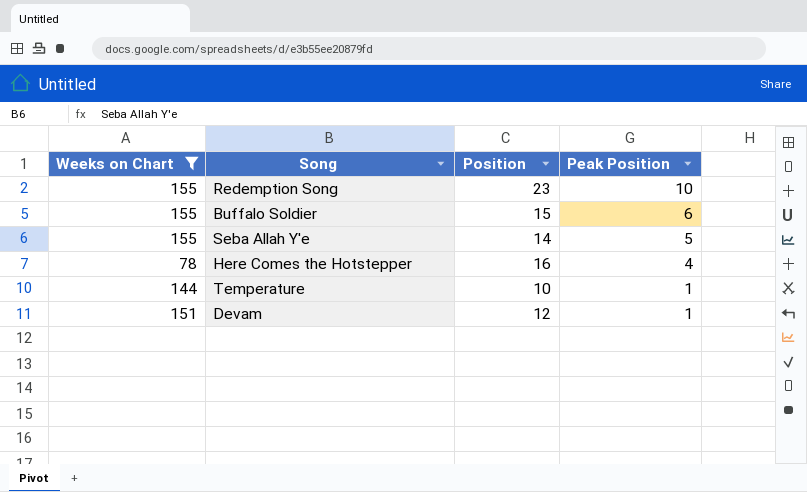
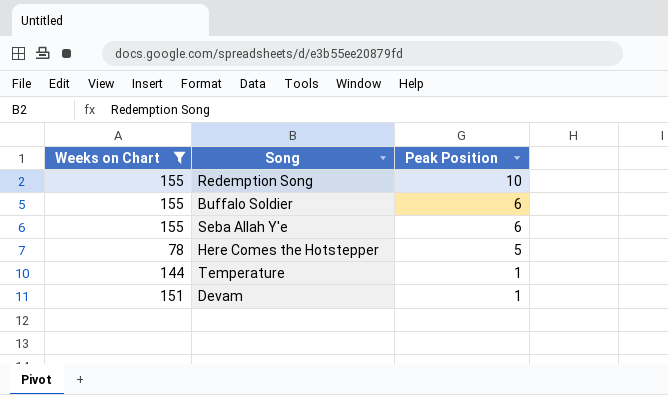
column Position | position: 3 -> none
Seba Allah Y'e | Peak Position: 5 -> 6
Here Comes the Hotstepper | Peak Position: 4 -> 5

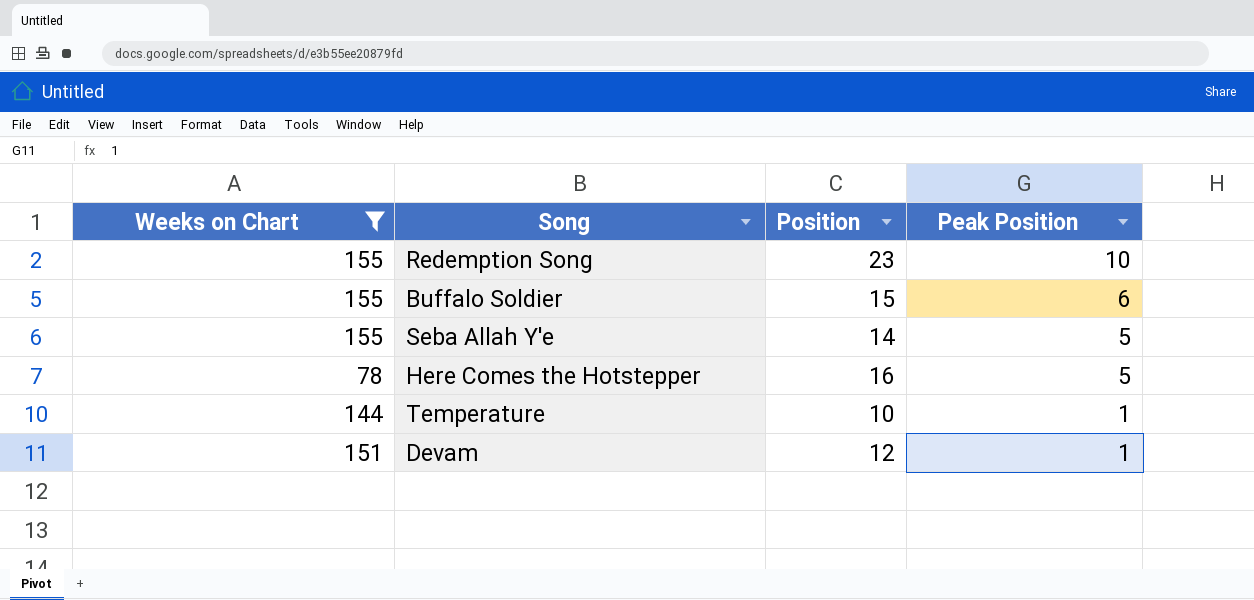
column Position | position: none -> 3
Seba Allah Y'e | Peak Position: 6 -> 5

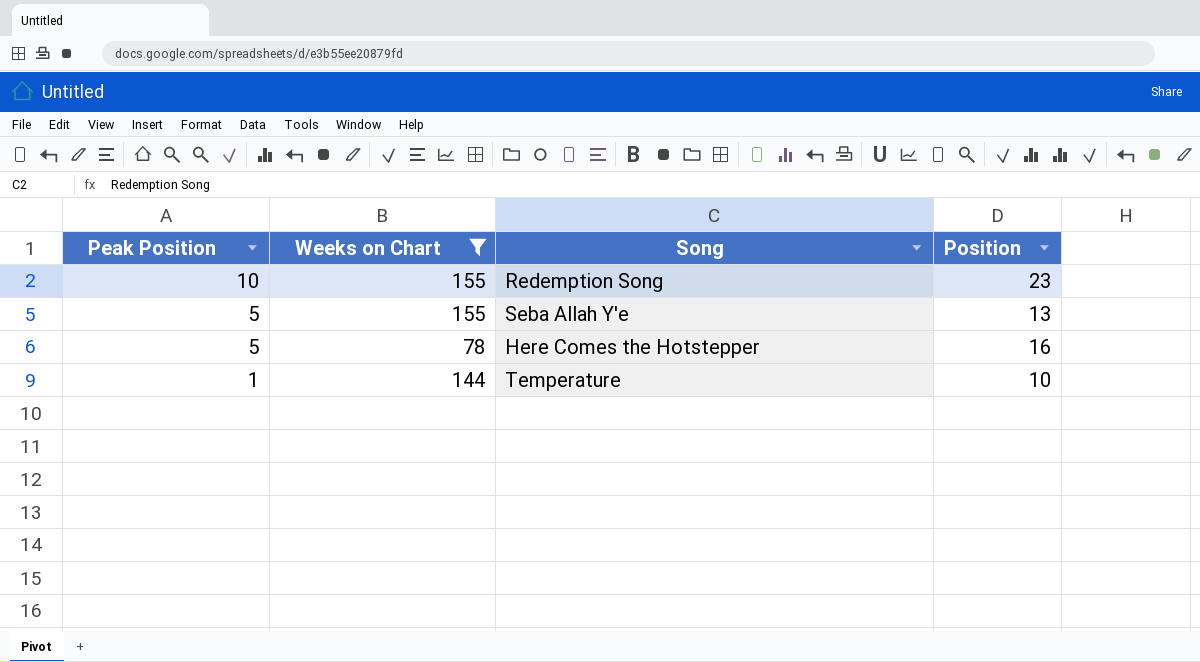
column Peak Position | position: 4 -> 1
row Buffalo Soldier: 155 | 15 | 6 -> none
row Devam: 151 | 12 | 1 -> none
Seba Allah Y'e | Position: 14 -> 13

